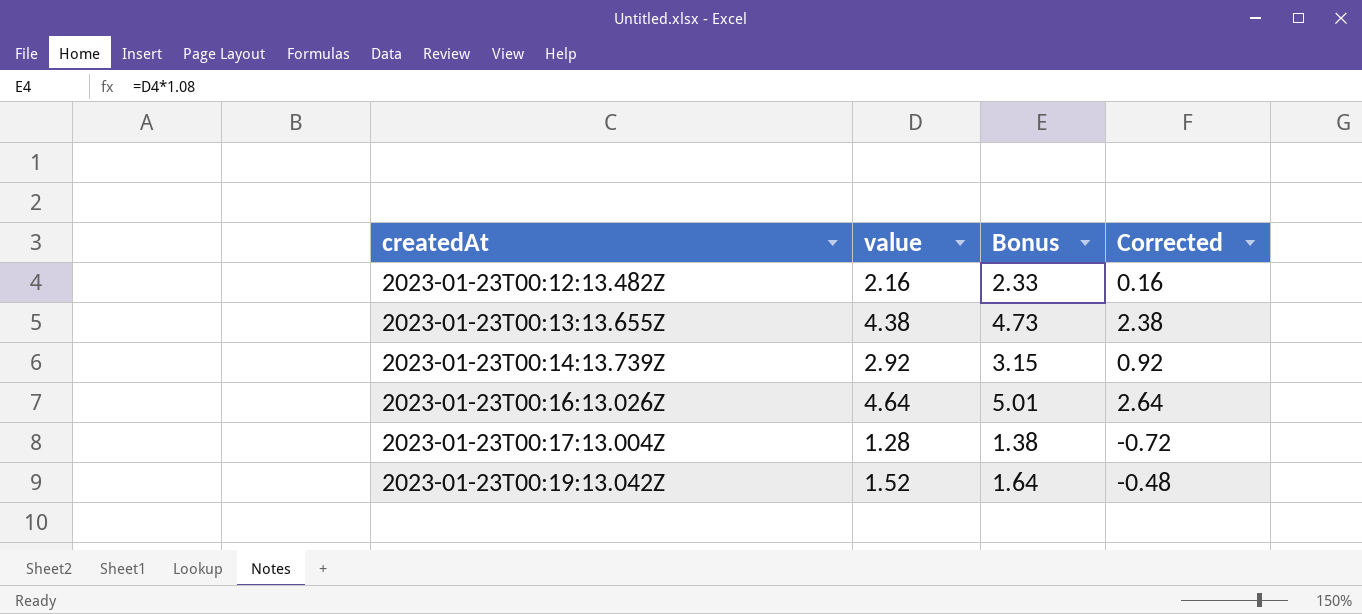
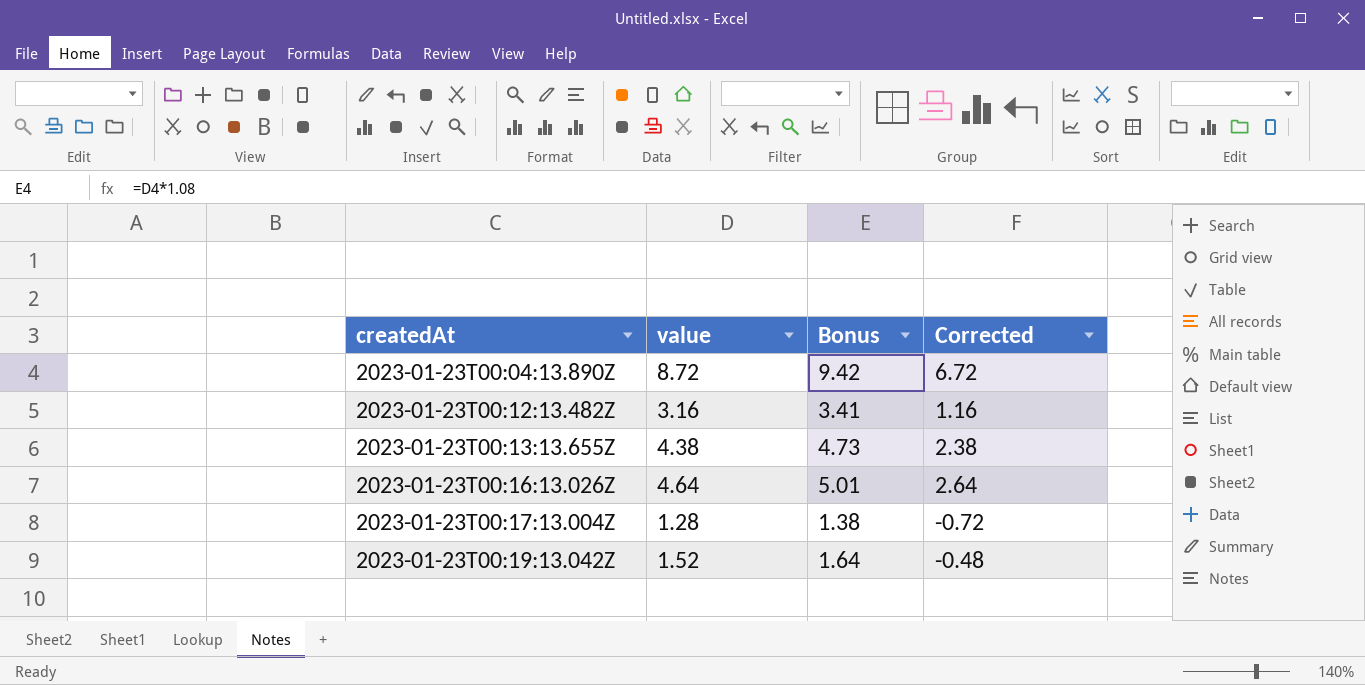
row 2023-01-23T00:14:13.739Z: 2.92 | 3.15 | 0.92 -> none
row 2023-01-23T00:04:13.890Z: none -> 8.72 | 9.42 | 6.72
2023-01-23T00:12:13.482Z | value: 2.16 -> 3.16
2023-01-23T00:12:13.482Z | Bonus: 2.33 -> 3.41
2023-01-23T00:12:13.482Z | Corrected: 0.16 -> 1.16

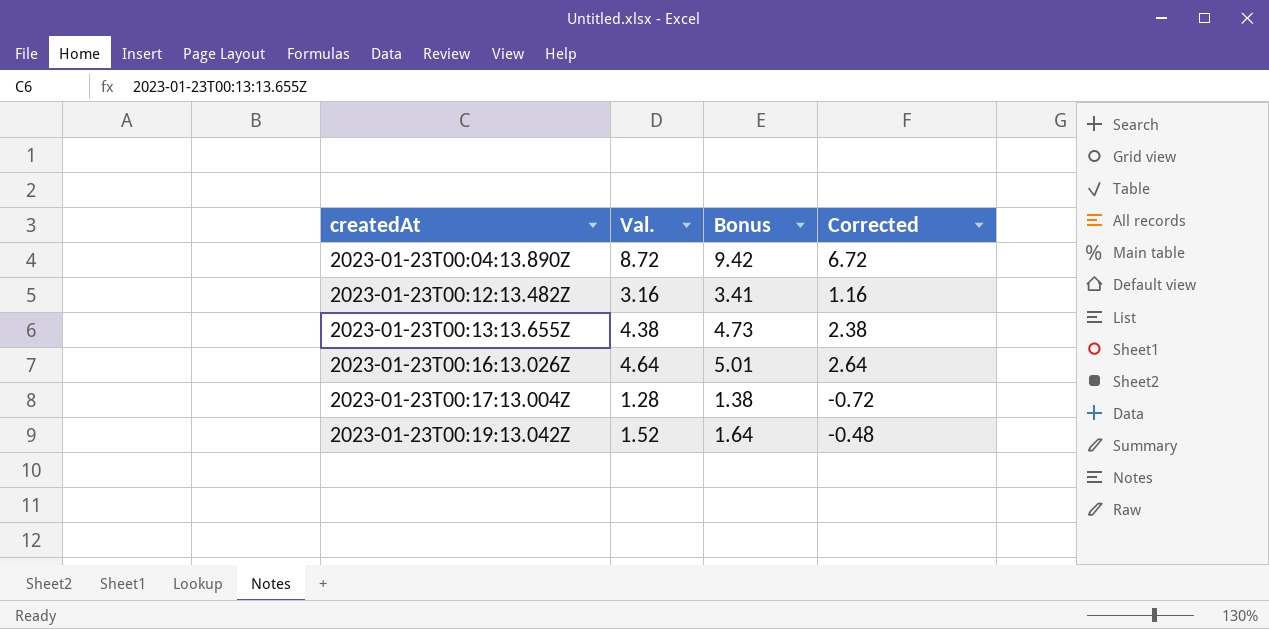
column name: value -> Val.

